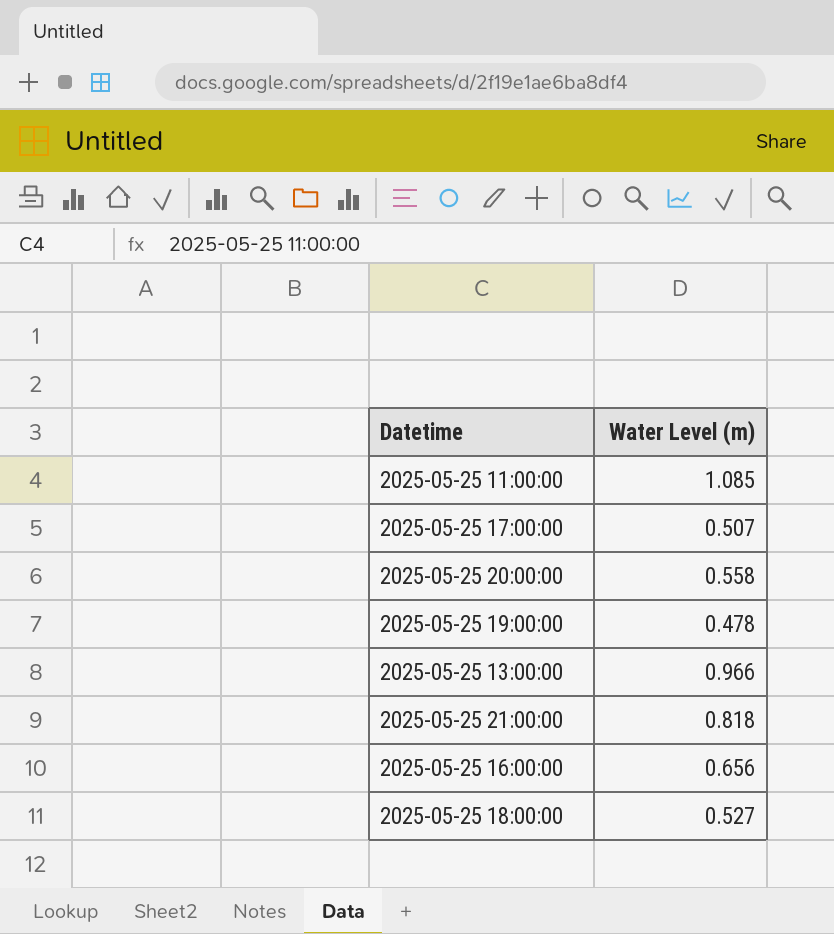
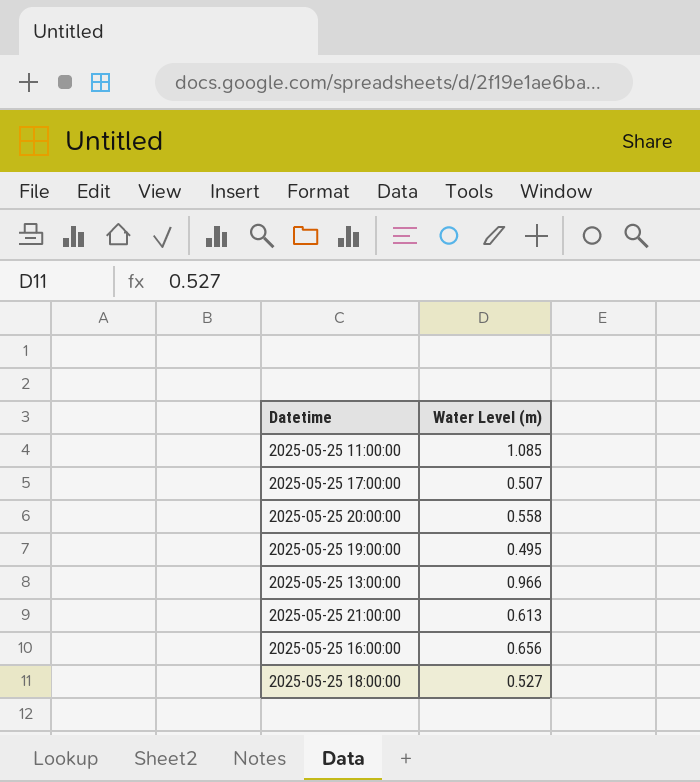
2025-05-25 19:00:00 | Water Level (m): 0.478 -> 0.495
2025-05-25 21:00:00 | Water Level (m): 0.818 -> 0.613

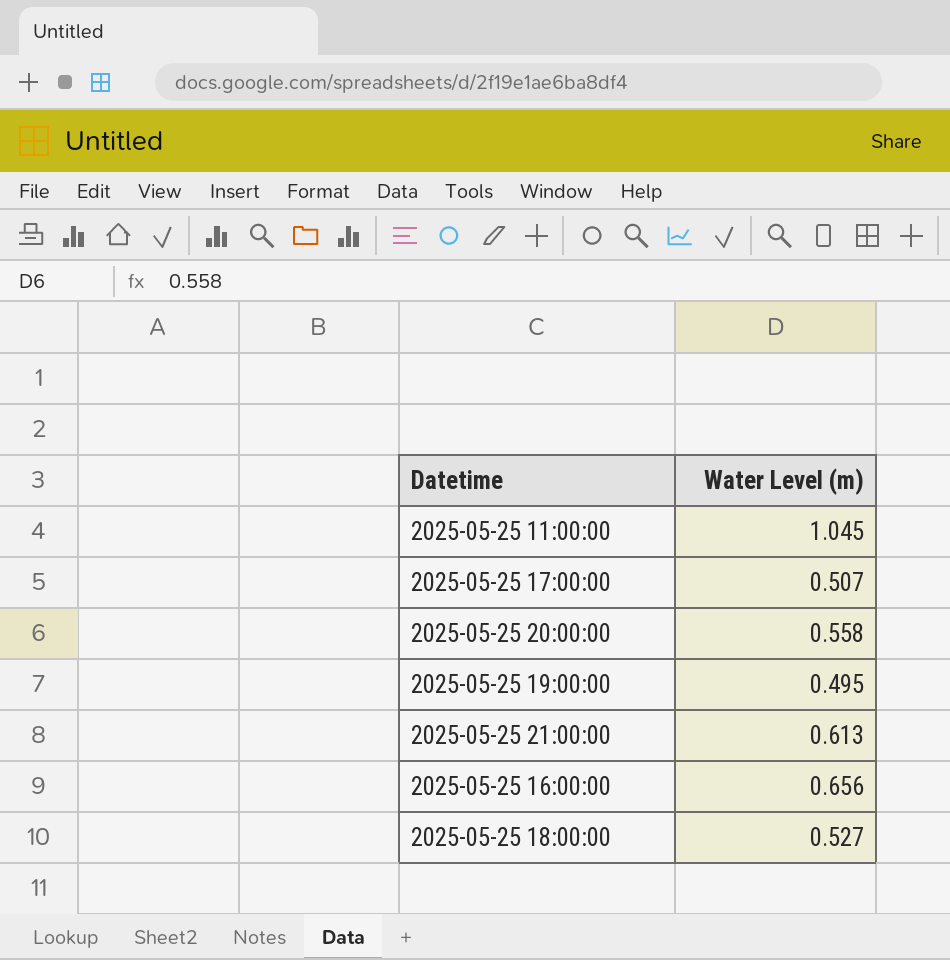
row 2025-05-25 13:00:00: 0.966 -> none
2025-05-25 11:00:00 | Water Level (m): 1.085 -> 1.045

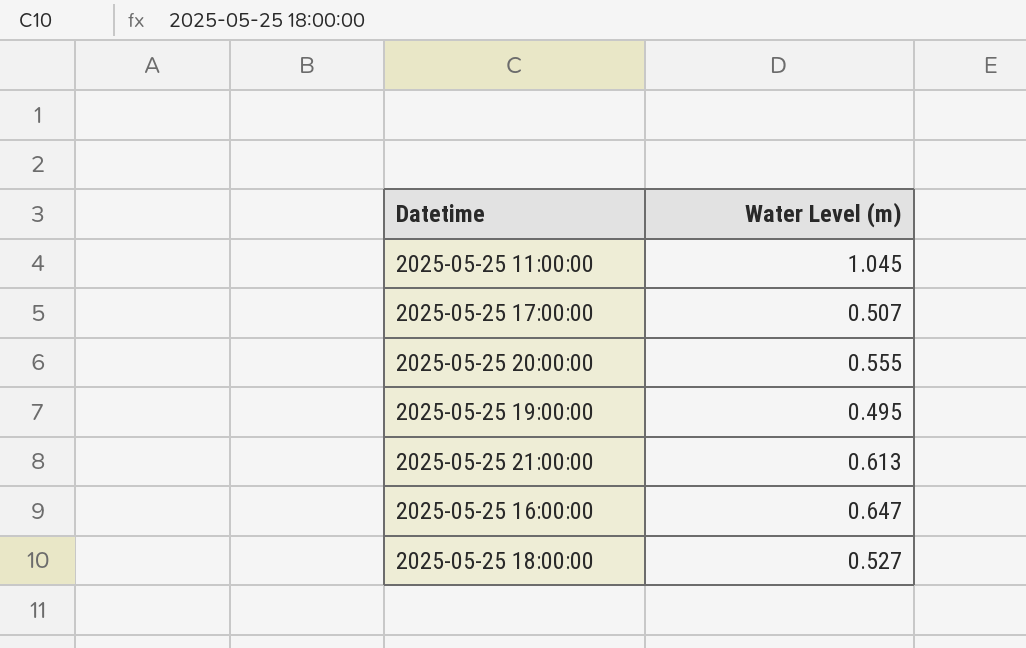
2025-05-25 20:00:00 | Water Level (m): 0.558 -> 0.555
2025-05-25 16:00:00 | Water Level (m): 0.656 -> 0.647

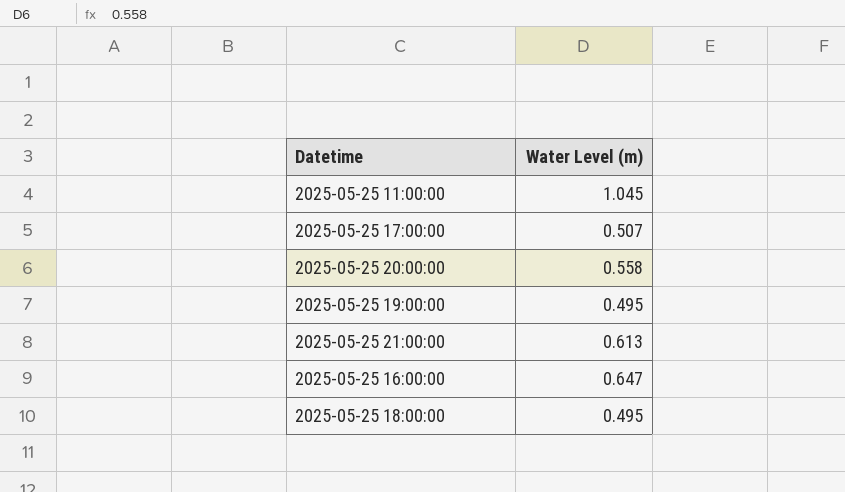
2025-05-25 20:00:00 | Water Level (m): 0.555 -> 0.558
2025-05-25 18:00:00 | Water Level (m): 0.527 -> 0.495

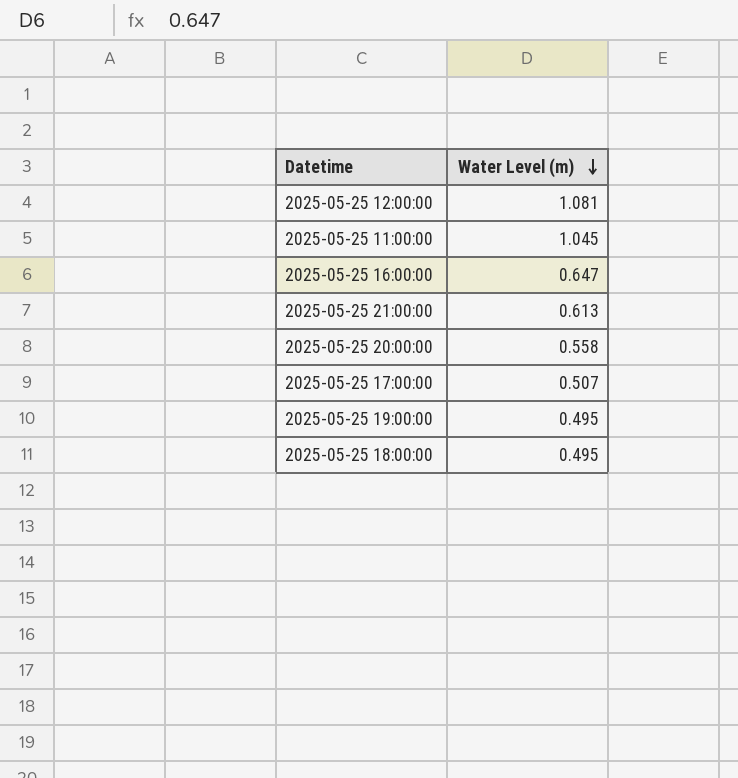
row order: none -> Water Level (m) descending
row 2025-05-25 12:00:00: none -> 1.081

